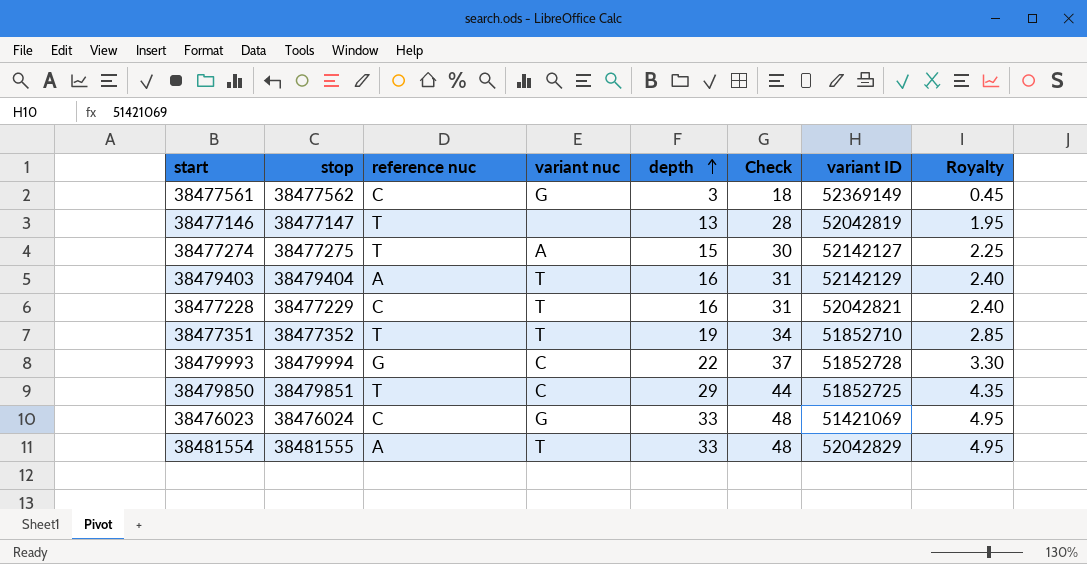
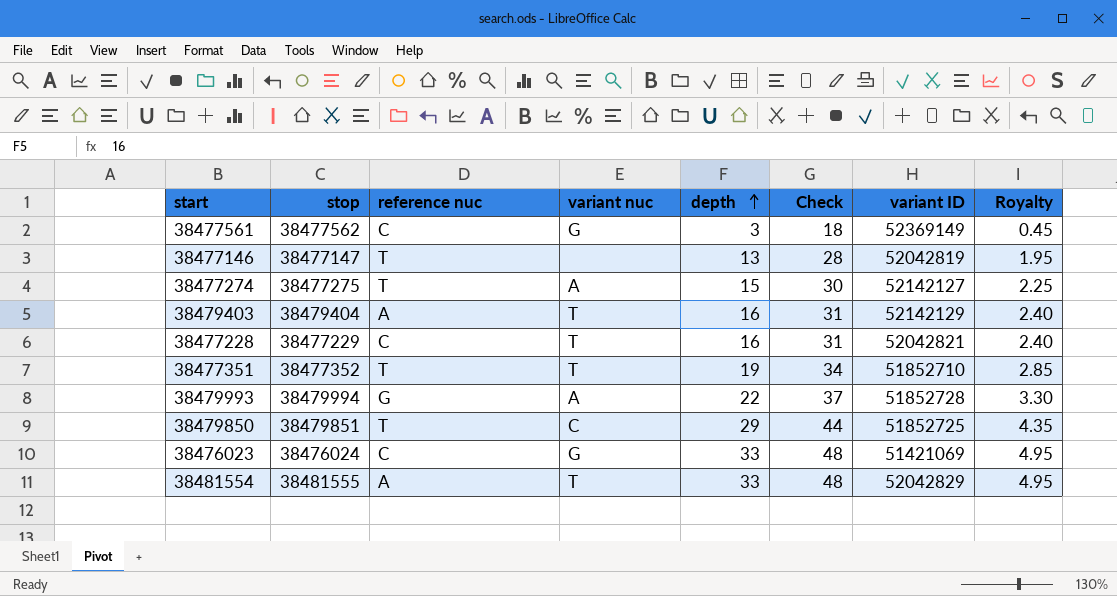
38479993 | variant nuc: C -> A

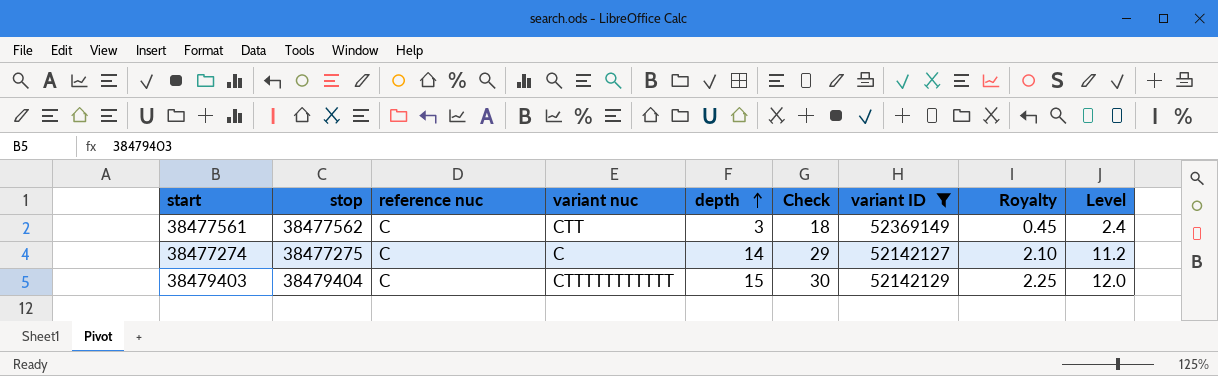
filter: none -> variant ID >= 52142127
column Level | formula: none -> [depth] * 0.8
38477561 | variant nuc: G -> CTT
38477274 | reference nuc: T -> C
38477274 | variant nuc: A -> C
38477274 | depth: 15 -> 14
38477274 | Check: 30 -> 29
38477274 | Royalty: 2.25 -> 2.10
38479403 | reference nuc: A -> C
38479403 | variant nuc: T -> CTTTTTTTTTTT
38479403 | depth: 16 -> 15
38479403 | Check: 31 -> 30
38479403 | Royalty: 2.40 -> 2.25

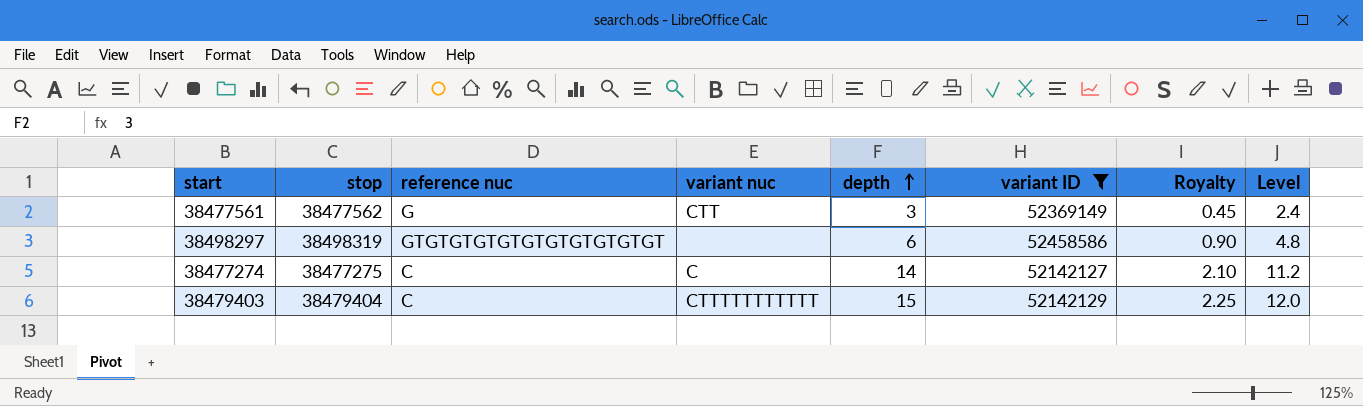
column Check | formula: [depth] + 15 -> none
38477561 | reference nuc: C -> G
row 38498297: none -> 38498319 | GTGTGTGTGTGTGTGTGTGTGT | none | 6 | 52458586 | 0.90 | 4.8

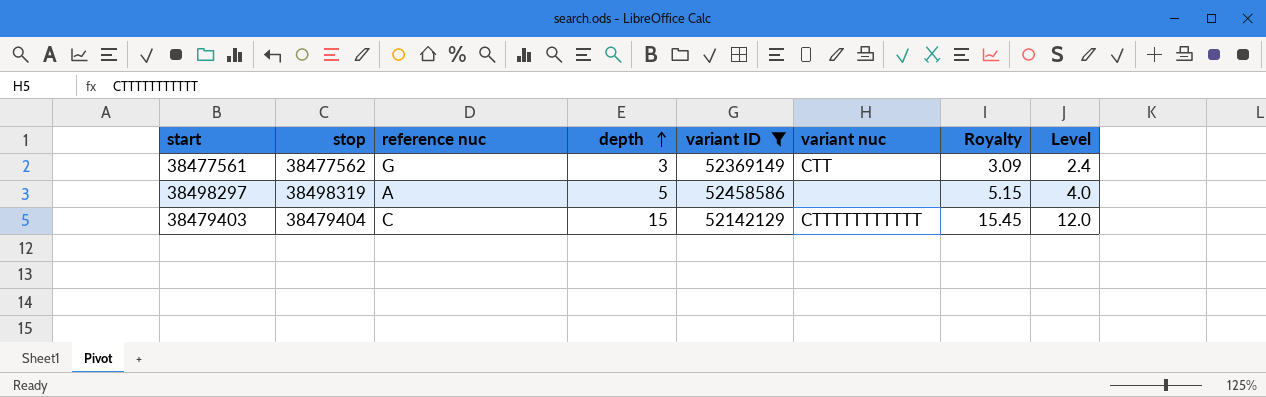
column variant nuc | position: 4 -> 6
column Royalty | formula: [depth] * 0.15 -> [depth] * 1.03
row 38477274: 38477275 | C | C | 14 | 52142127 | 2.10 | 11.2 -> none
38498297 | reference nuc: GTGTGTGTGTGTGTGTGTGTGT -> A
38498297 | depth: 6 -> 5
38498297 | Level: 4.8 -> 4.0

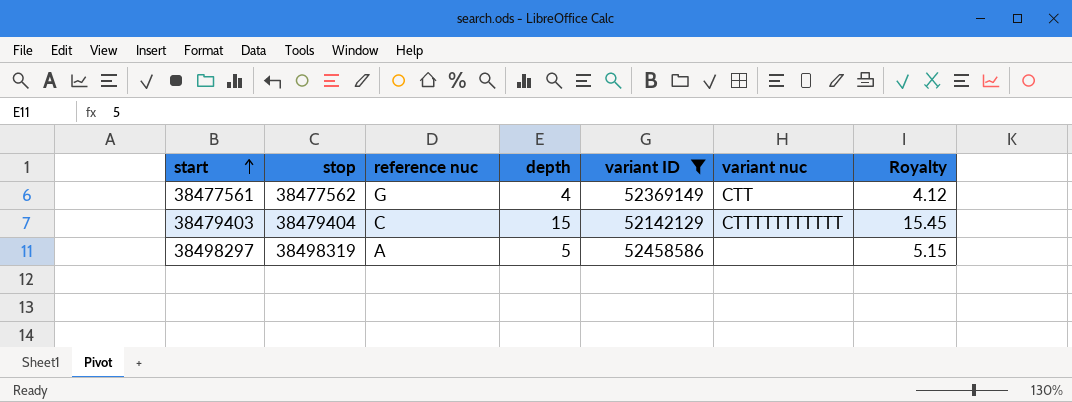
row order: depth ascending -> start ascending
column Level | formula: [depth] * 0.8 -> none
38477561 | depth: 3 -> 4
38477561 | Royalty: 3.09 -> 4.12

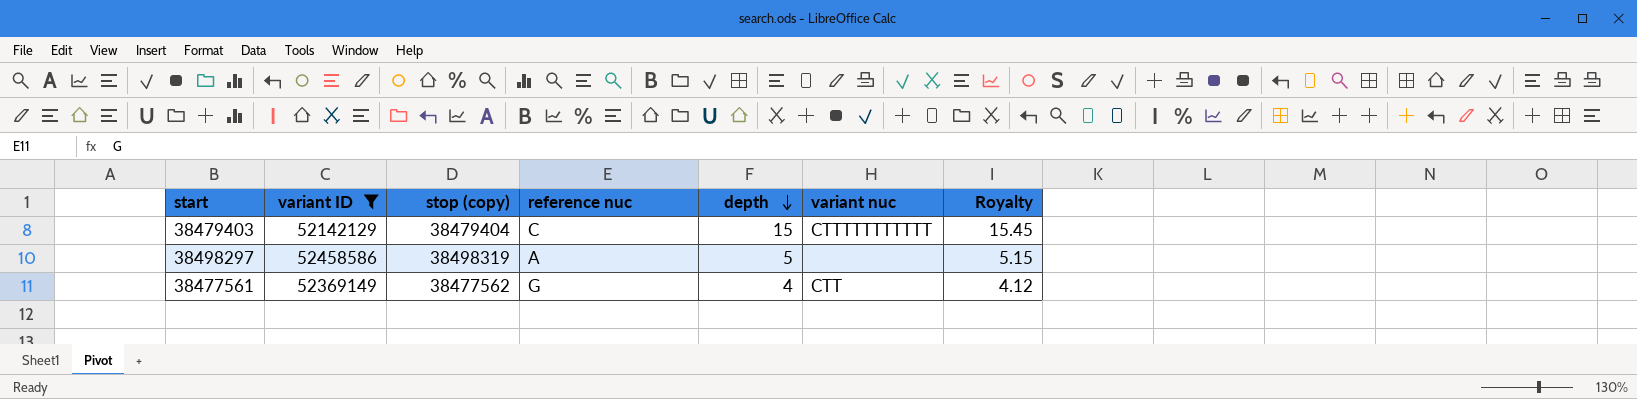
row order: start ascending -> depth descending
column variant ID | position: 5 -> 2
column name: stop -> stop (copy)

